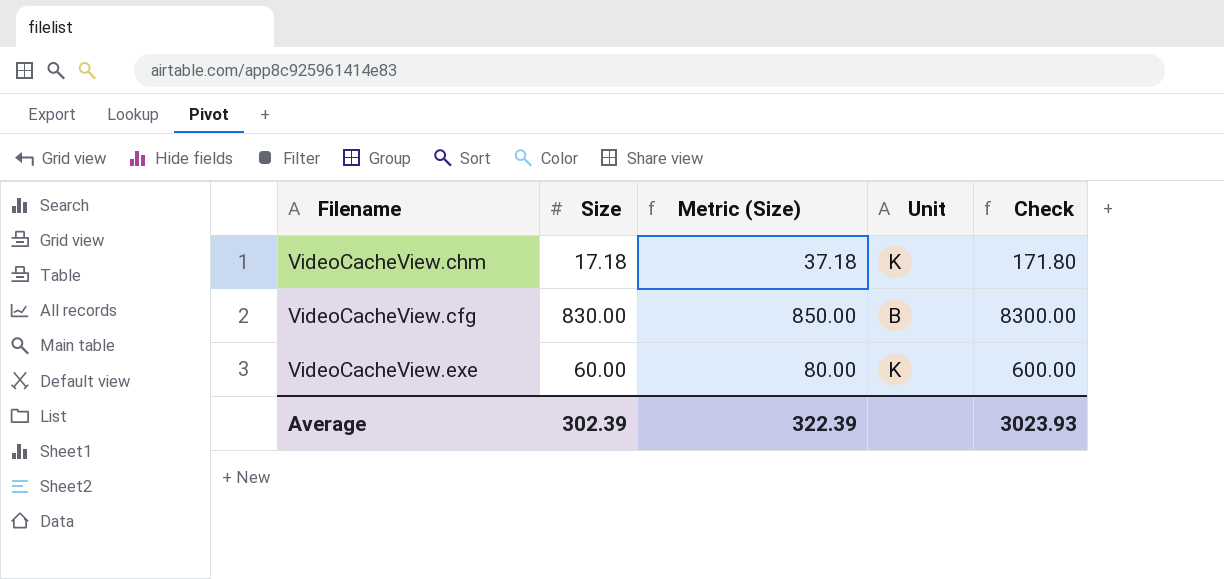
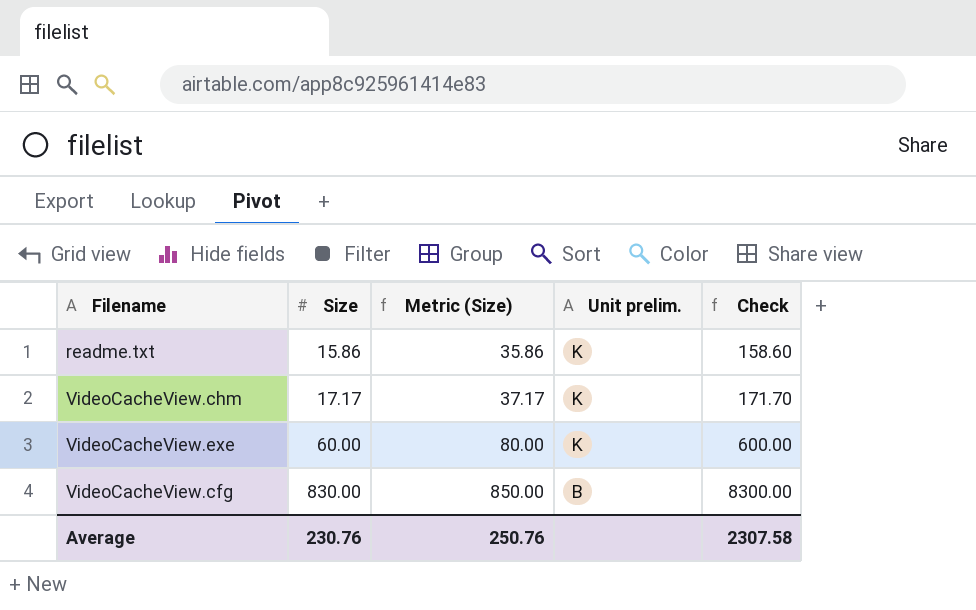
row order: none -> Size ascending
column name: Unit -> Unit prelim.
row readme.txt: none -> 15.86 | 35.86 | K | 158.60
VideoCacheView.chm | Size: 17.18 -> 17.17
VideoCacheView.chm | Metric (Size): 37.18 -> 37.17
VideoCacheView.chm | Check: 171.80 -> 171.70
Average | Size: 302.39 -> 230.76
Average | Metric (Size): 322.39 -> 250.76
Average | Check: 3023.93 -> 2307.58

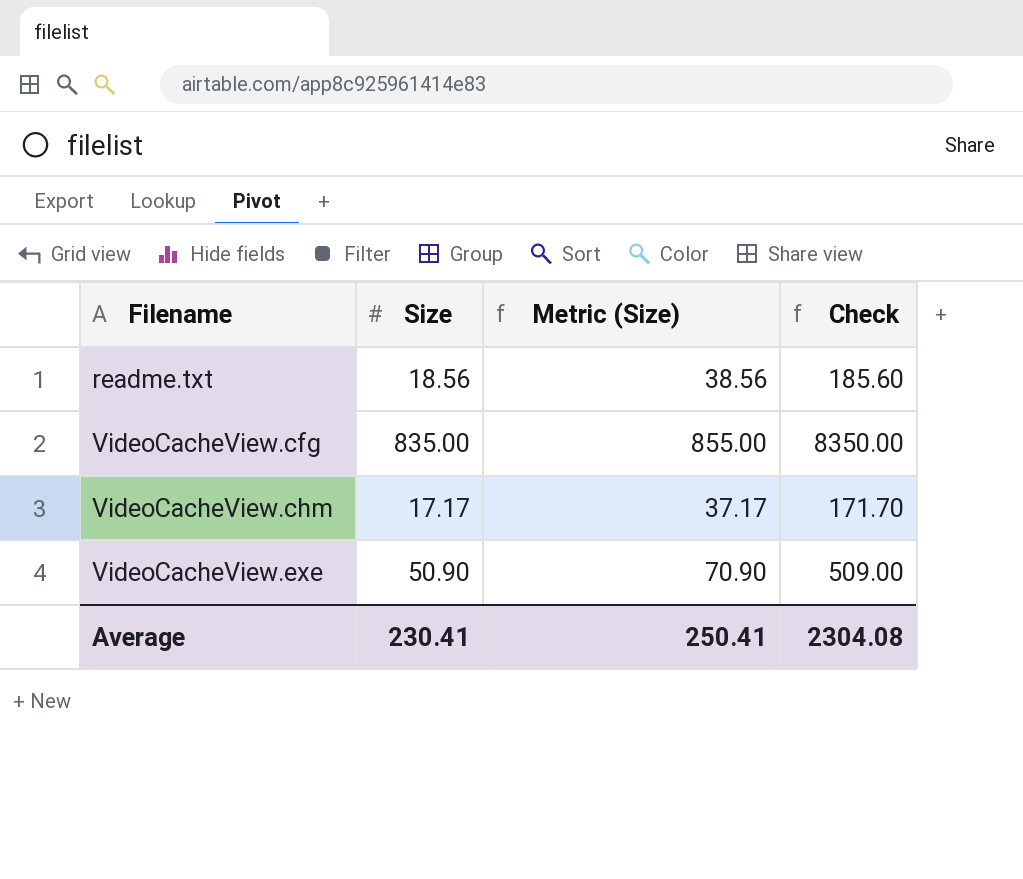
row order: Size ascending -> Filename ascending
column Unit prelim. | position: 4 -> none
readme.txt | Size: 15.86 -> 18.56
readme.txt | Metric (Size): 35.86 -> 38.56
readme.txt | Check: 158.60 -> 185.60
VideoCacheView.cfg | Size: 830.00 -> 835.00
VideoCacheView.cfg | Metric (Size): 850.00 -> 855.00
VideoCacheView.cfg | Check: 8300.00 -> 8350.00
VideoCacheView.exe | Size: 60.00 -> 50.90
VideoCacheView.exe | Metric (Size): 80.00 -> 70.90
VideoCacheView.exe | Check: 600.00 -> 509.00
Average | Size: 230.76 -> 230.41
Average | Metric (Size): 250.76 -> 250.41
Average | Check: 2307.58 -> 2304.08

